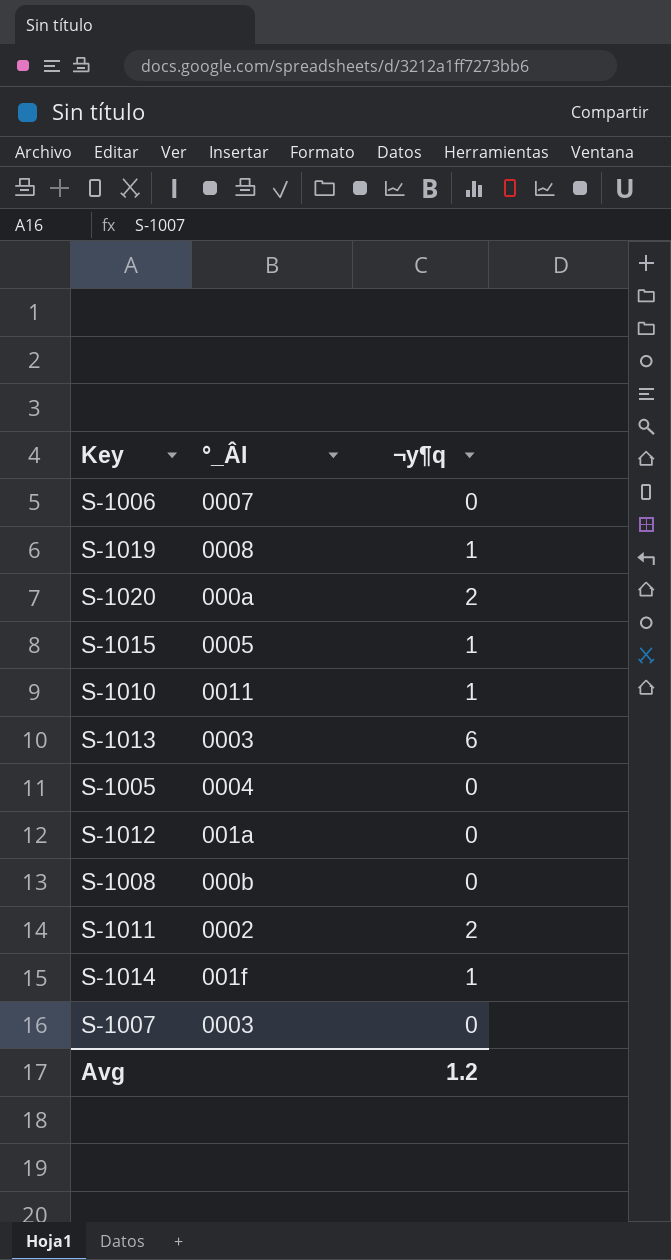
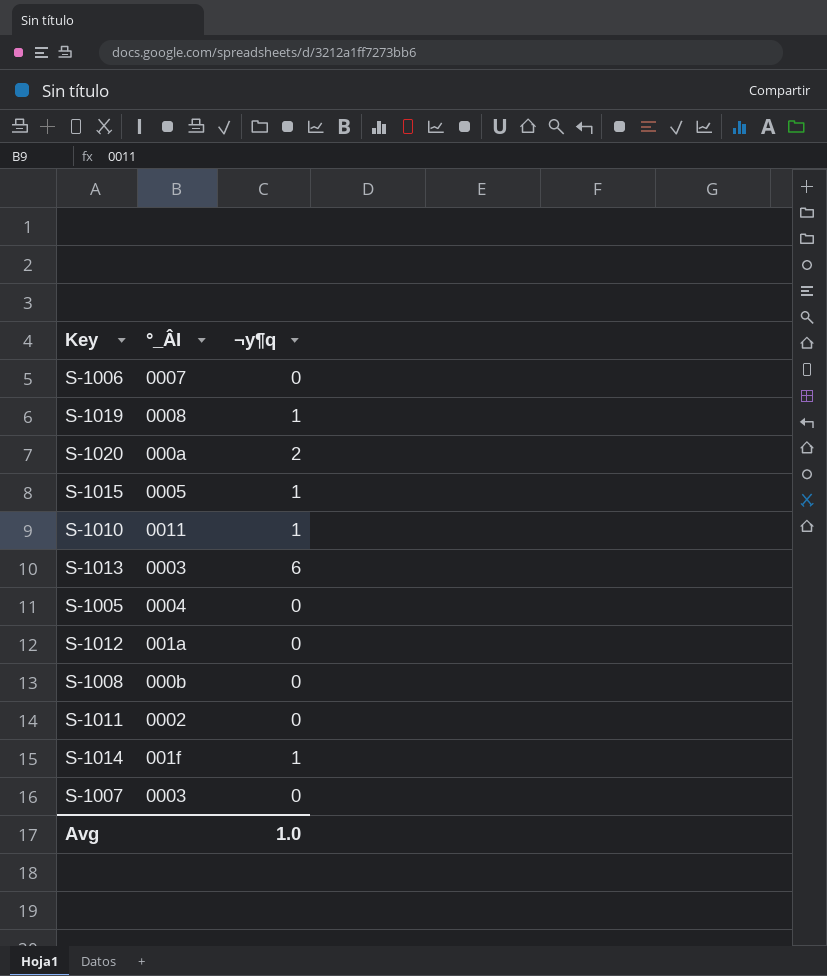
S-1011 | ¬y¶q: 2 -> 0
Avg | ¬y¶q: 1.2 -> 1.0

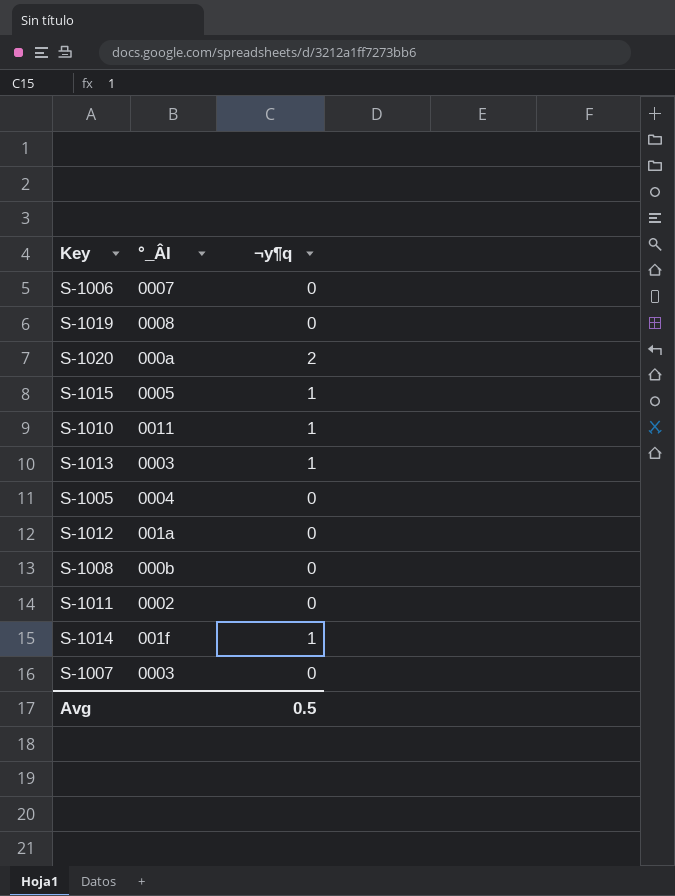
S-1019 | ¬y¶q: 1 -> 0
S-1013 | ¬y¶q: 6 -> 1
Avg | ¬y¶q: 1.0 -> 0.5

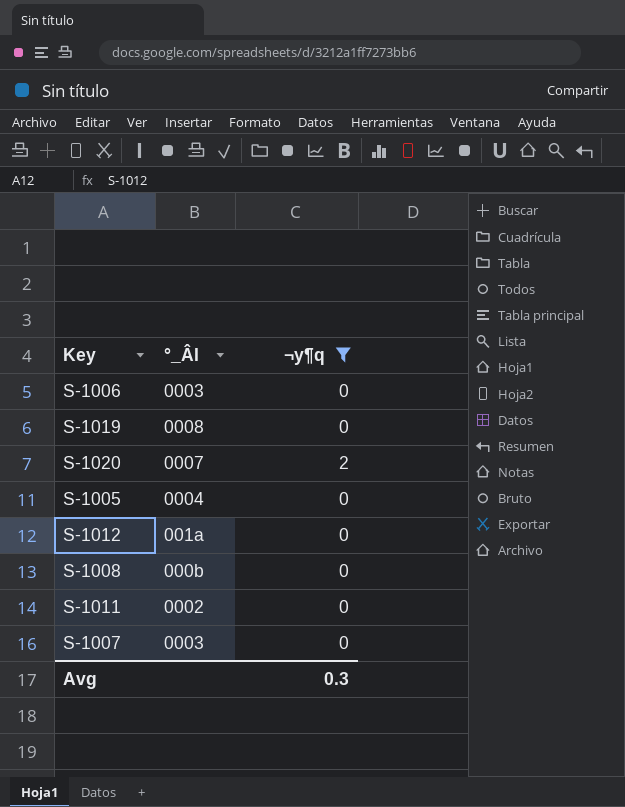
filter: none -> ¬y¶q != 1
S-1006 | °_ÂI: 0007 -> 0003
S-1020 | °_ÂI: 000a -> 0007
Avg | ¬y¶q: 0.5 -> 0.3

